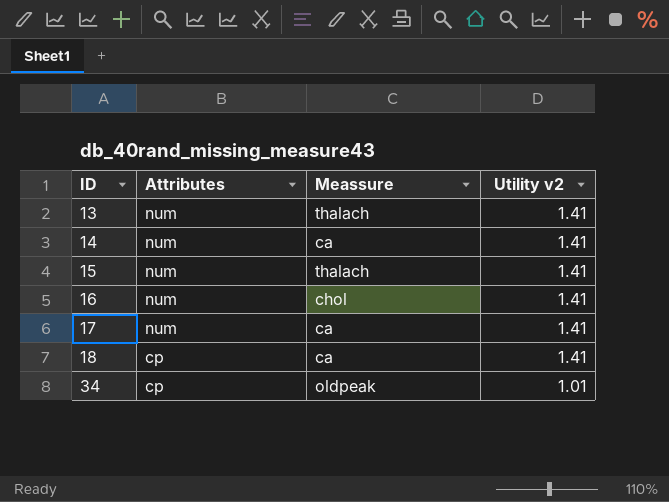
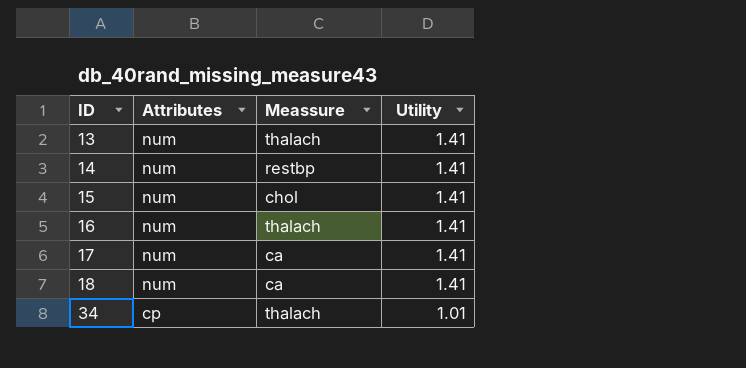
column name: Utility v2 -> Utility
14 | Meassure: ca -> restbp
15 | Meassure: thalach -> chol
16 | Meassure: chol -> thalach
18 | Attributes: cp -> num
34 | Meassure: oldpeak -> thalach

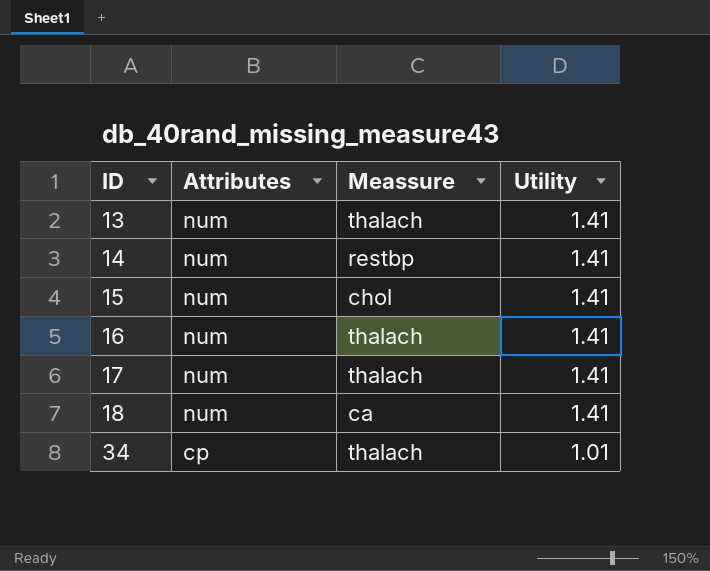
17 | Meassure: ca -> thalach

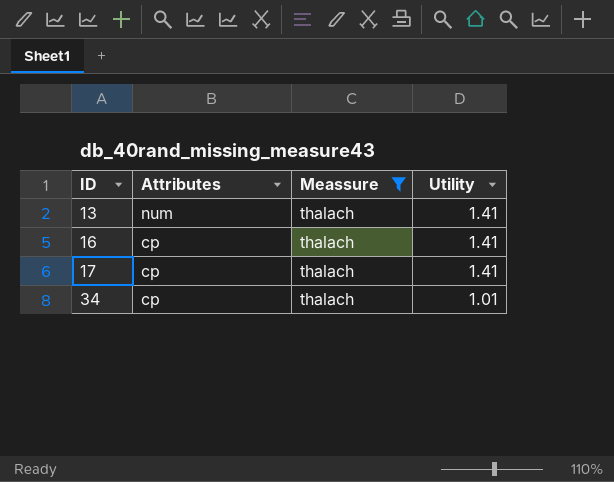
filter: none -> Meassure = thalach
16 | Attributes: num -> cp
17 | Attributes: num -> cp

